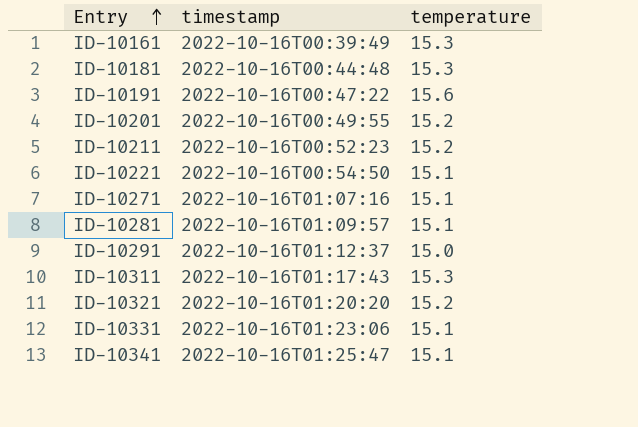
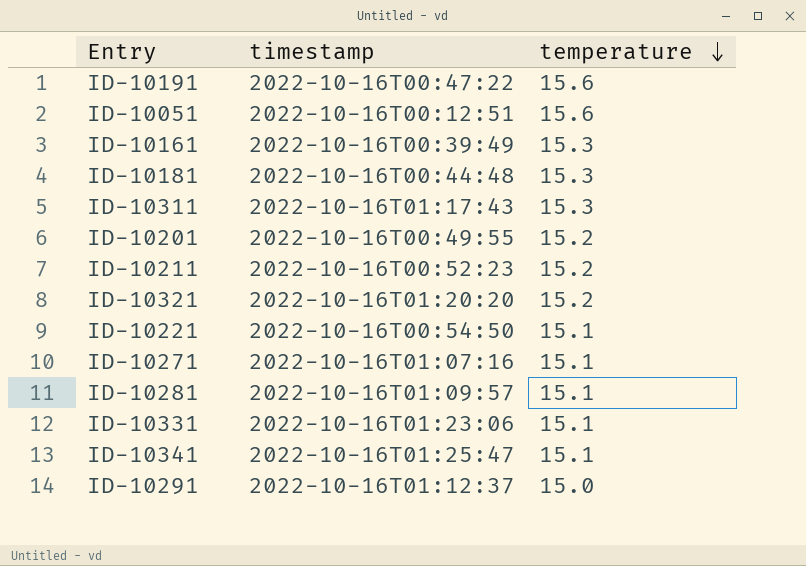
row order: Entry ascending -> temperature descending
row ID-10051: none -> 2022-10-16T00:12:51 | 15.6

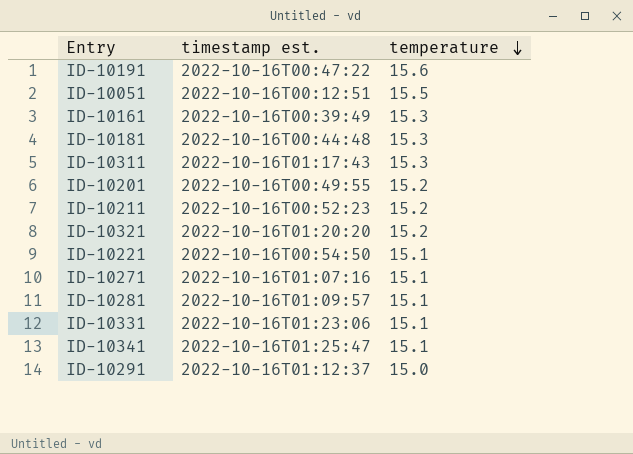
column name: timestamp -> timestamp est.
ID-10051 | temperature: 15.6 -> 15.5

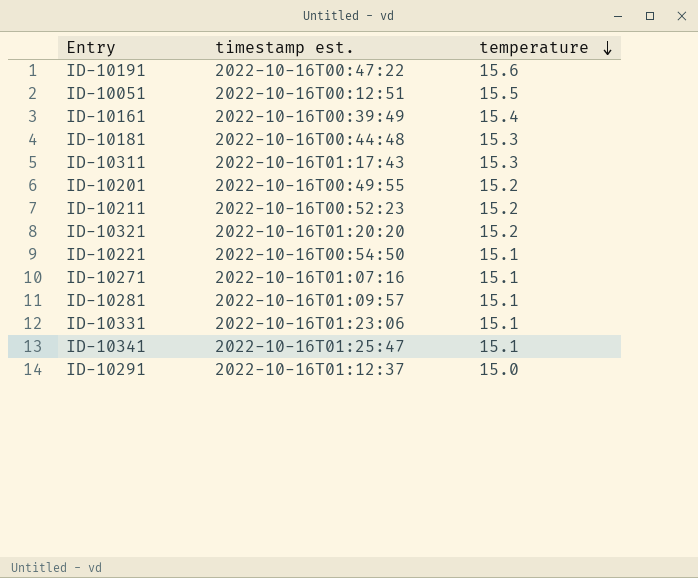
ID-10161 | temperature: 15.3 -> 15.4

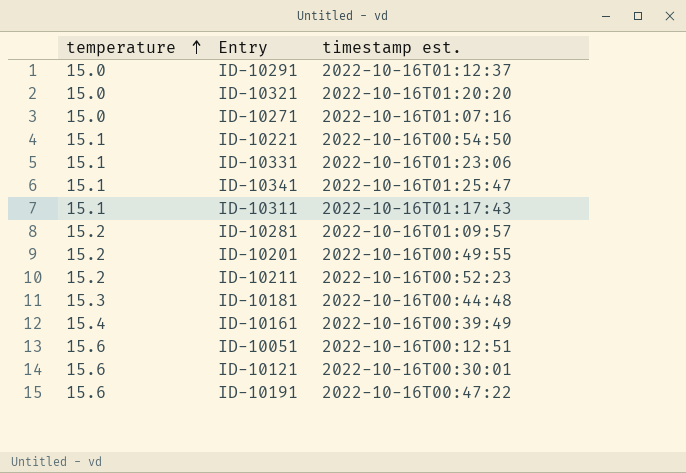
row order: temperature descending -> temperature ascending
column temperature | position: 3 -> 1
ID-10321 | temperature: 15.2 -> 15.0
ID-10271 | temperature: 15.1 -> 15.0
ID-10311 | temperature: 15.3 -> 15.1
ID-10281 | temperature: 15.1 -> 15.2
ID-10051 | temperature: 15.5 -> 15.6
row ID-10121: none -> 15.6 | 2022-10-16T00:30:01

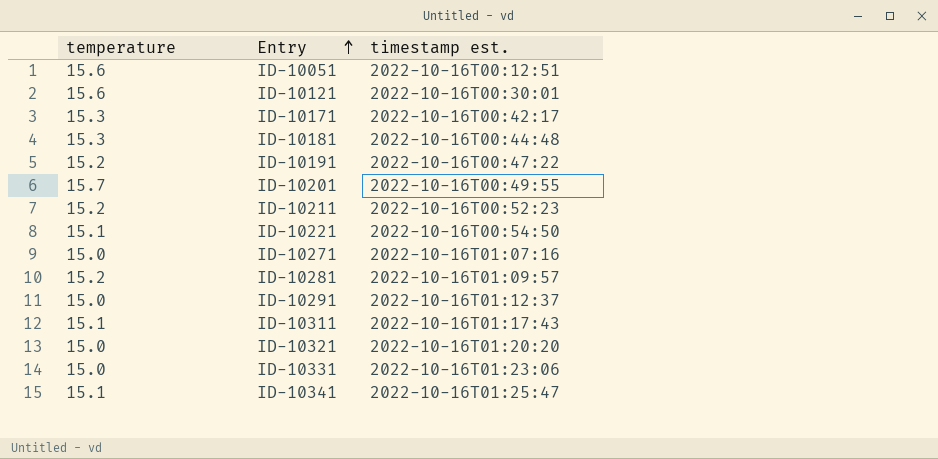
row order: temperature ascending -> Entry ascending
row ID-10161: 15.4 | 2022-10-16T00:39:49 -> none
row ID-10171: none -> 15.3 | 2022-10-16T00:42:17
ID-10191 | temperature: 15.6 -> 15.2
ID-10201 | temperature: 15.2 -> 15.7
ID-10331 | temperature: 15.1 -> 15.0

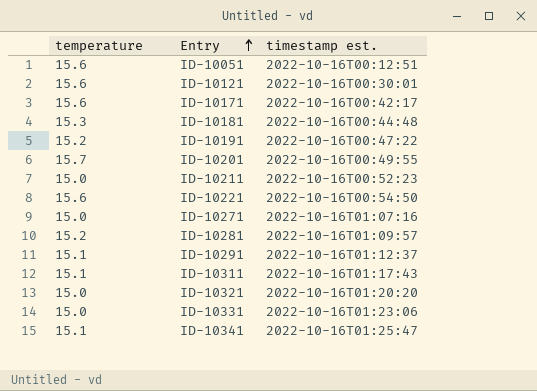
ID-10171 | temperature: 15.3 -> 15.6
ID-10211 | temperature: 15.2 -> 15.0
ID-10221 | temperature: 15.1 -> 15.6
ID-10291 | temperature: 15.0 -> 15.1

